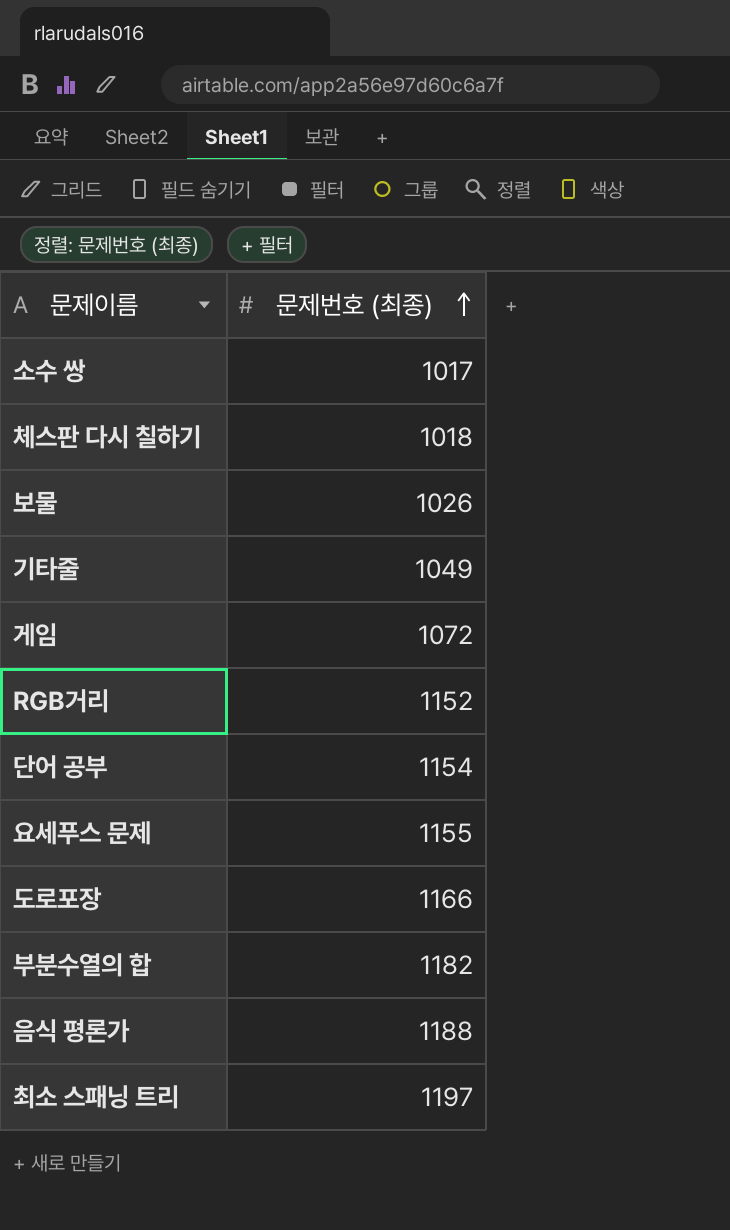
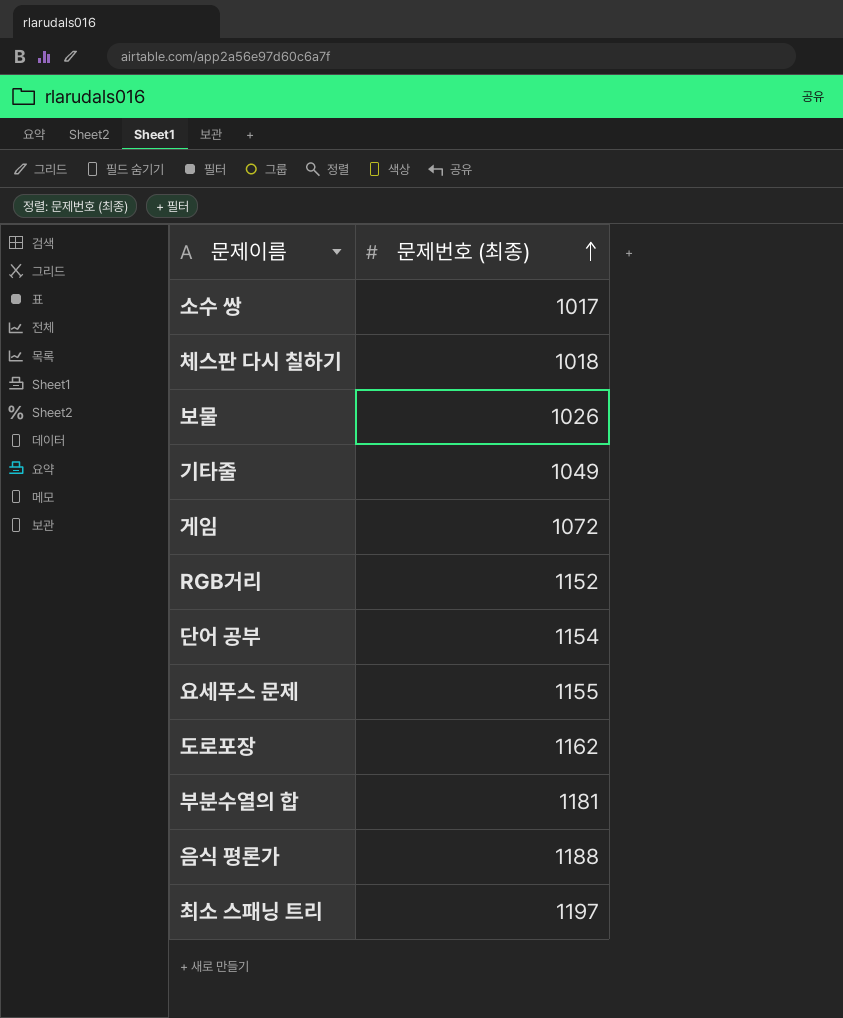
도로포장 | 문제번호 (최종): 1166 -> 1162
부분수열의 합 | 문제번호 (최종): 1182 -> 1181

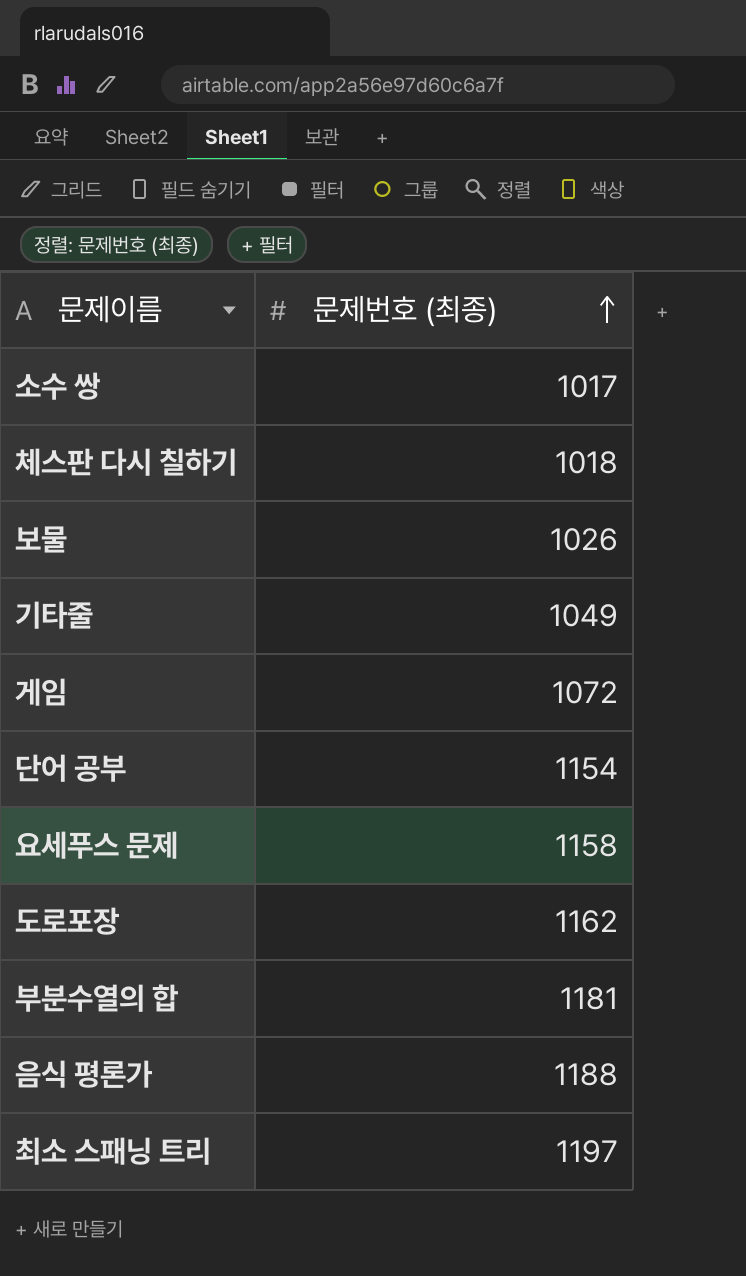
row RGB거리: 1152 -> none
요세푸스 문제 | 문제번호 (최종): 1155 -> 1158

